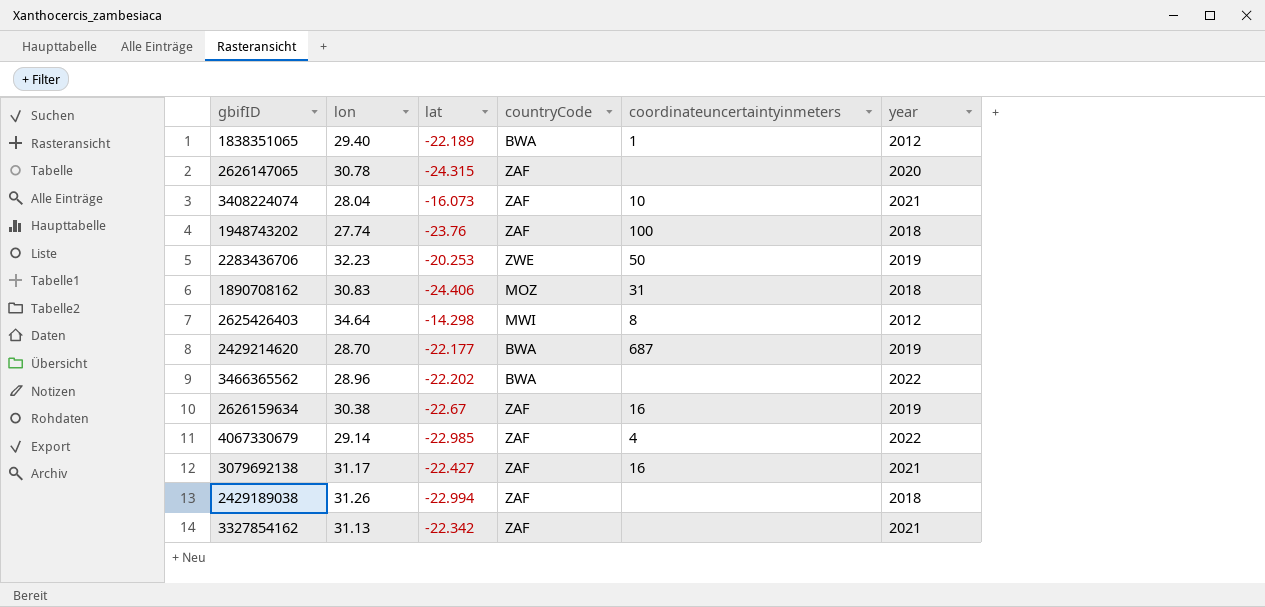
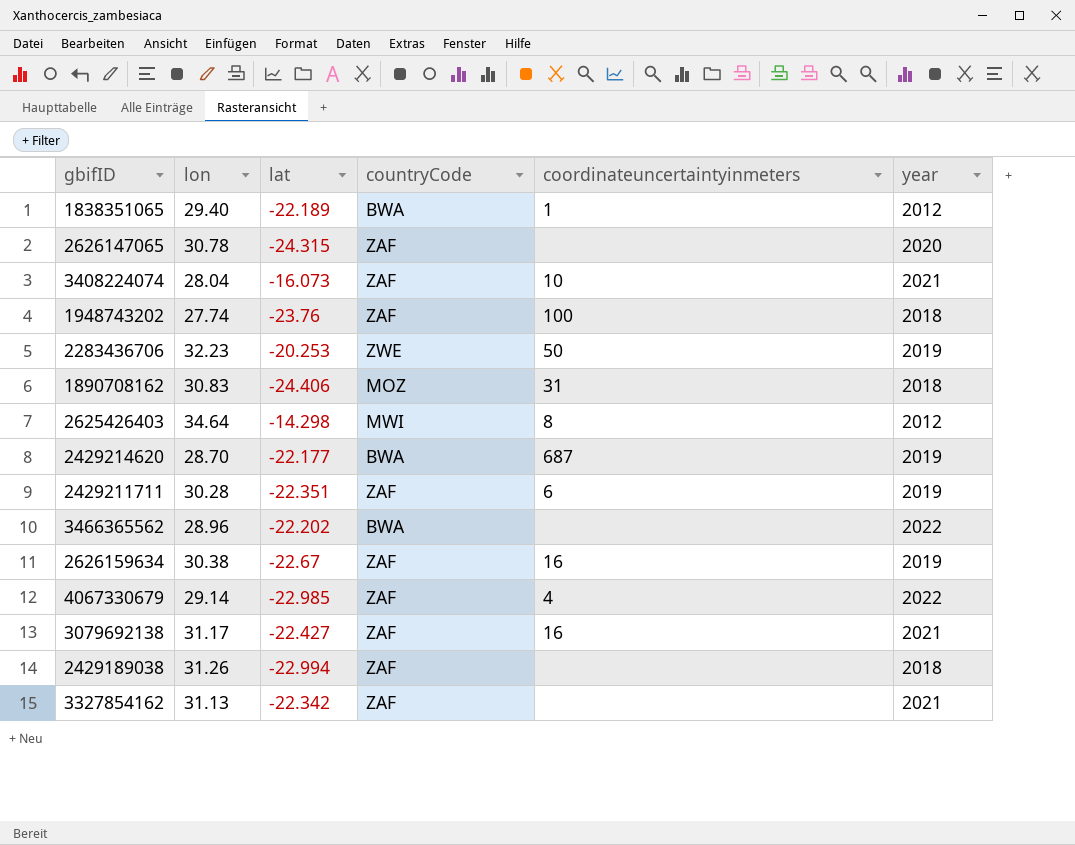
row 2429211711: none -> 30.28 | -22.351 | ZAF | 6 | 2019

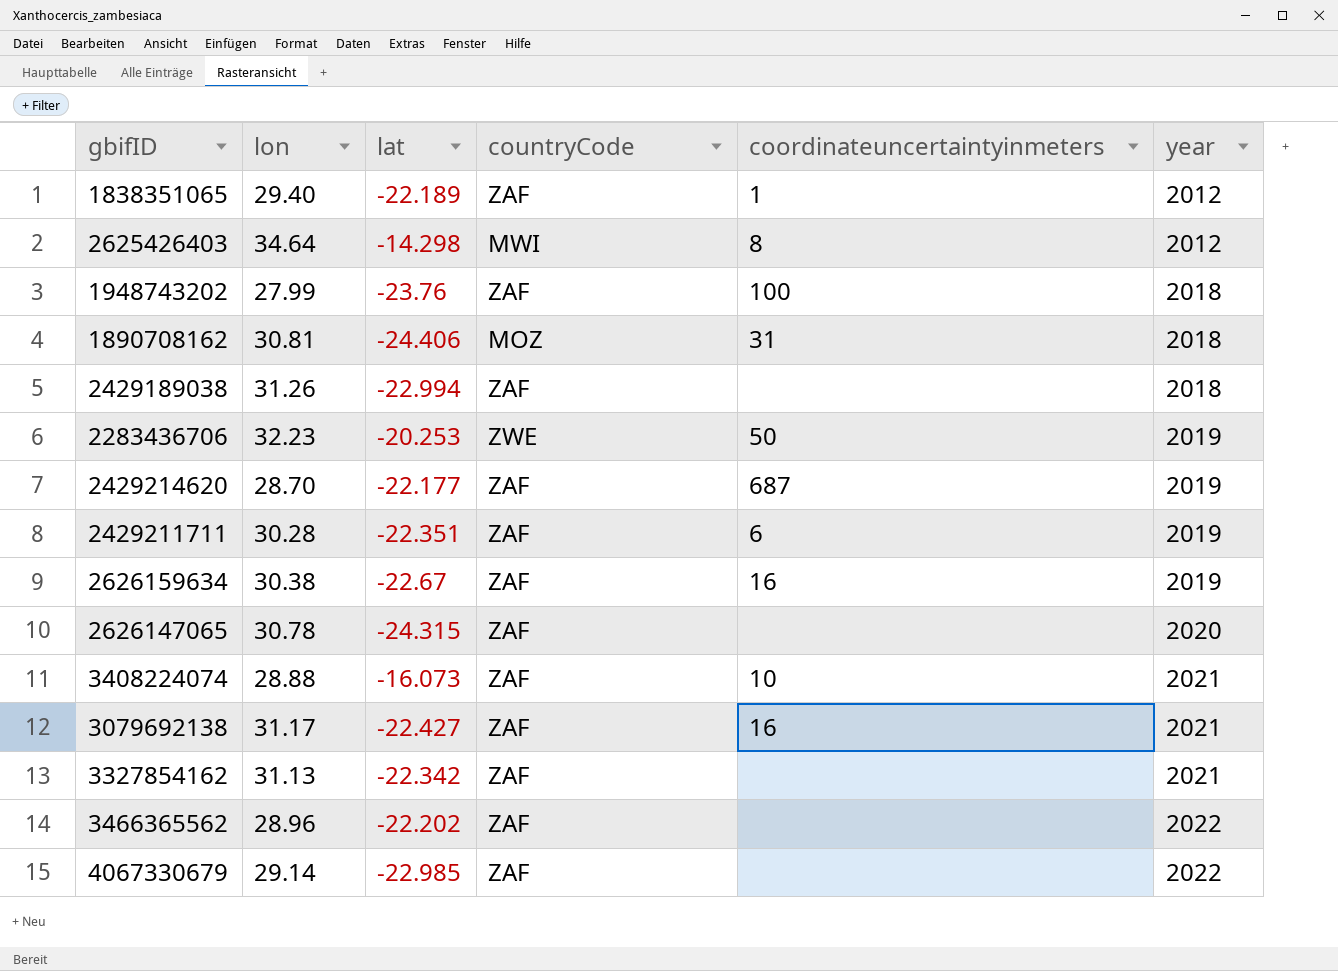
row order: none -> year ascending
1838351065 | countryCode: BWA -> ZAF
1948743202 | lon: 27.74 -> 27.99
1890708162 | lon: 30.83 -> 30.81
2429214620 | countryCode: BWA -> ZAF
3408224074 | lon: 28.04 -> 28.88
3466365562 | countryCode: BWA -> ZAF
4067330679 | coordinateuncertaintyinmeters: 4 -> none

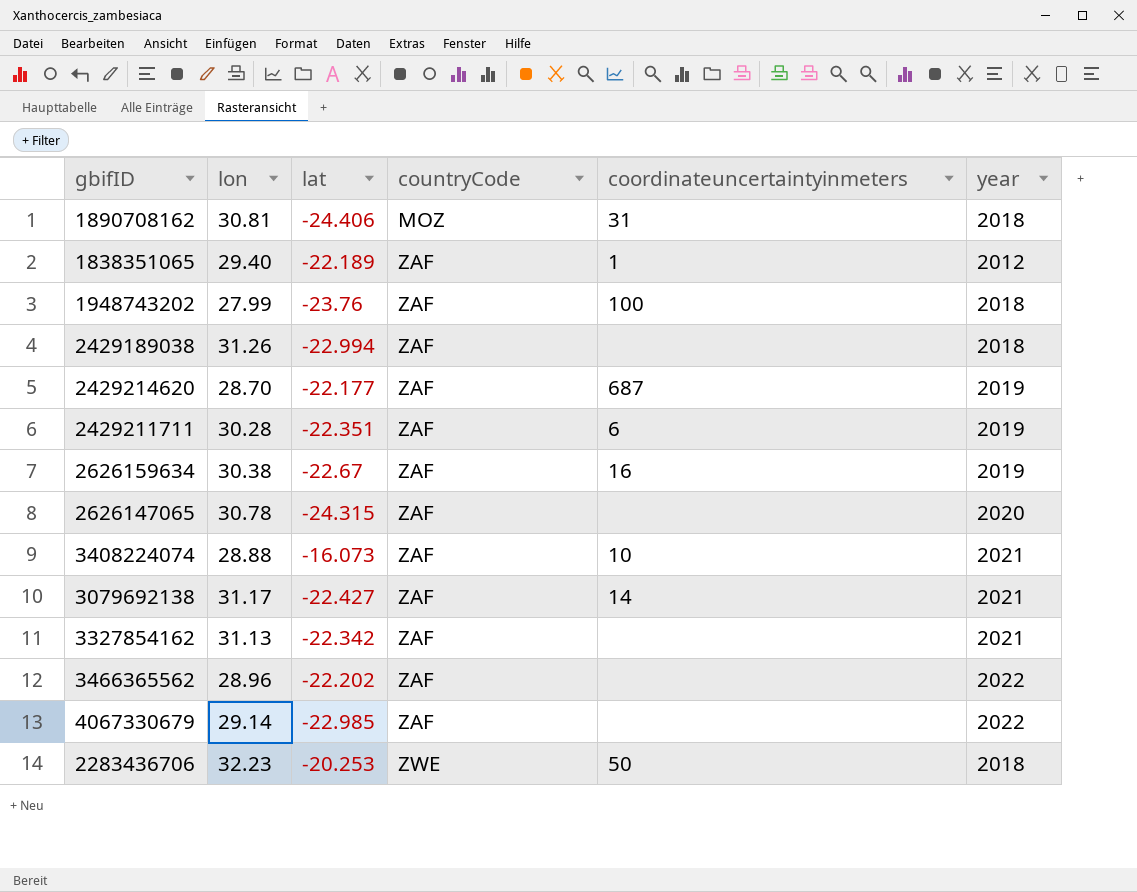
row order: year ascending -> countryCode ascending
row 2625426403: 34.64 | -14.298 | MWI | 8 | 2012 -> none
3079692138 | coordinateuncertaintyinmeters: 16 -> 14
2283436706 | year: 2019 -> 2018

